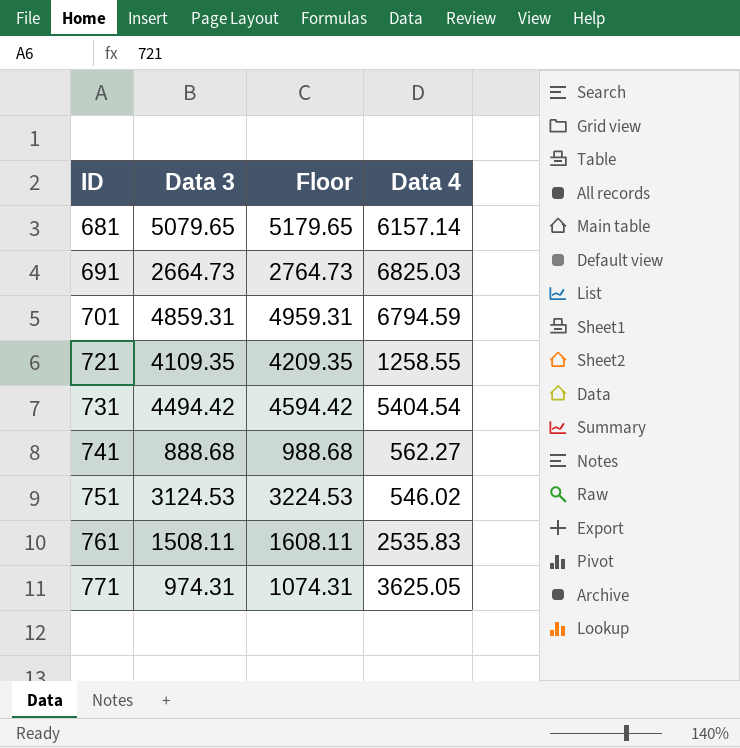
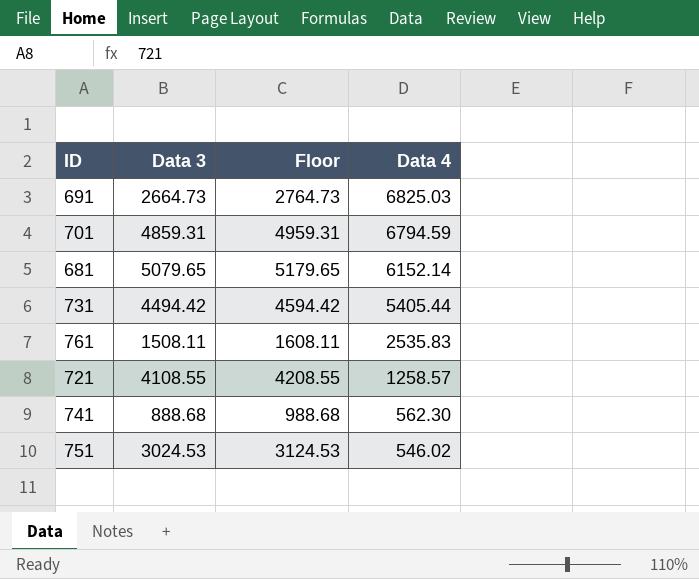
row order: ID ascending -> Data 4 descending
row 771: 974.31 | 1074.31 | 3625.05 -> none
681 | Data 4: 6157.14 -> 6152.14
731 | Data 4: 5404.54 -> 5405.44
721 | Data 3: 4109.35 -> 4108.55
721 | Floor: 4209.35 -> 4208.55
721 | Data 4: 1258.55 -> 1258.57
741 | Data 4: 562.27 -> 562.30
751 | Data 3: 3124.53 -> 3024.53
751 | Floor: 3224.53 -> 3124.53

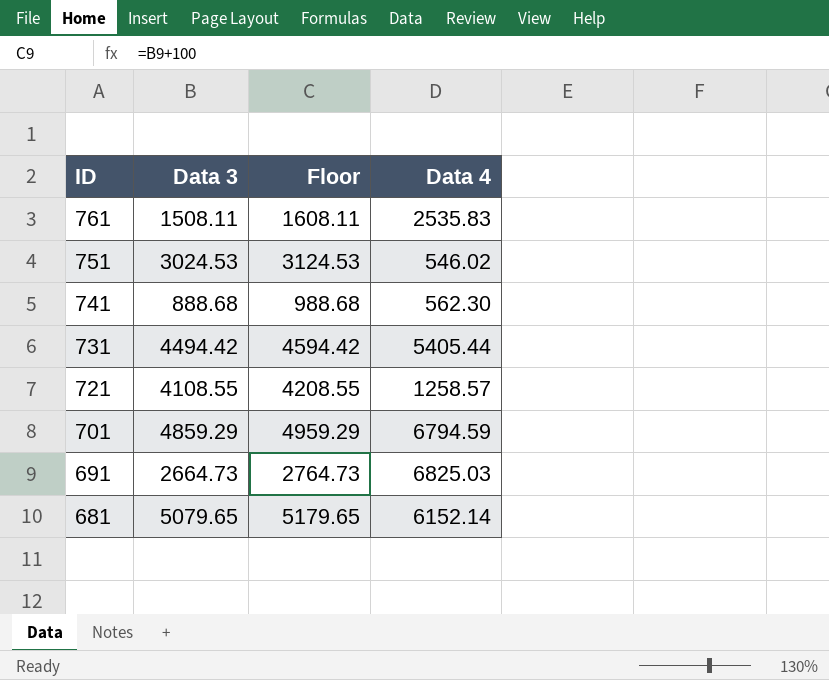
row order: Data 4 descending -> ID descending
701 | Data 3: 4859.31 -> 4859.29
701 | Floor: 4959.31 -> 4959.29

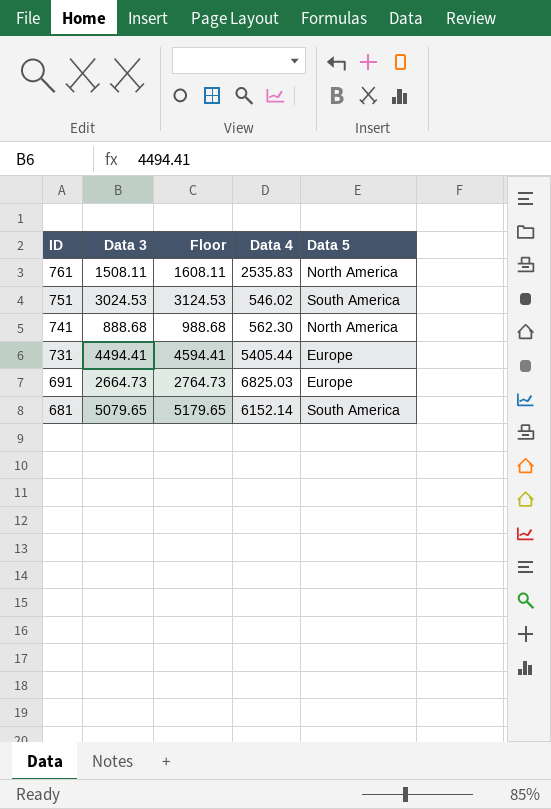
column Data 5 | position: none -> 5
row 721: 4108.55 | 4208.55 | 1258.57 -> none
row 701: 4859.29 | 4959.29 | 6794.59 -> none
731 | Data 3: 4494.42 -> 4494.41
731 | Floor: 4594.42 -> 4594.41

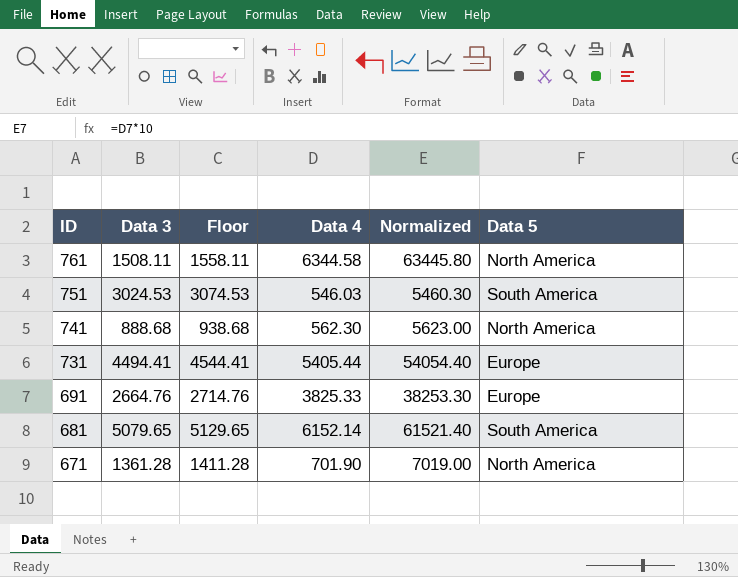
column Floor | formula: [Data 3] + 100 -> [Data 3] + 50
column Normalized | formula: none -> [Data 4] * 10
761 | Data 4: 2535.83 -> 6344.58
751 | Data 4: 546.02 -> 546.03
691 | Data 3: 2664.73 -> 2664.76
691 | Data 4: 6825.03 -> 3825.33
row 671: none -> 1361.28 | 1411.28 | 701.90 | 7019.00 | North America

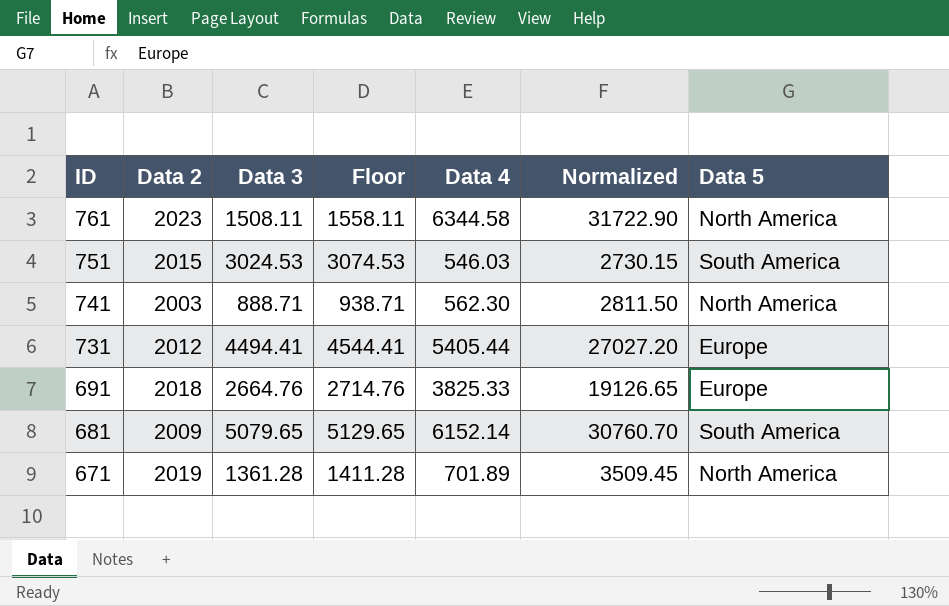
column Data 2 | position: none -> 2
column Normalized | formula: [Data 4] * 10 -> [Data 4] * 5
741 | Data 3: 888.68 -> 888.71
741 | Floor: 938.68 -> 938.71
671 | Data 4: 701.90 -> 701.89

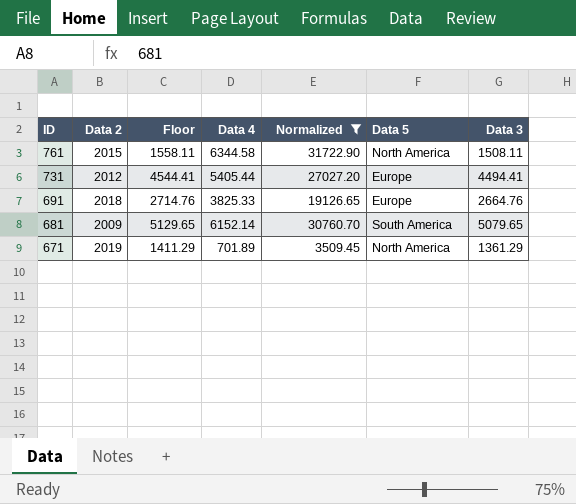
filter: none -> Normalized >= 3509.45
column Data 3 | position: 3 -> 7
761 | Data 2: 2023 -> 2015
671 | Floor: 1411.28 -> 1411.29
671 | Data 3: 1361.28 -> 1361.29

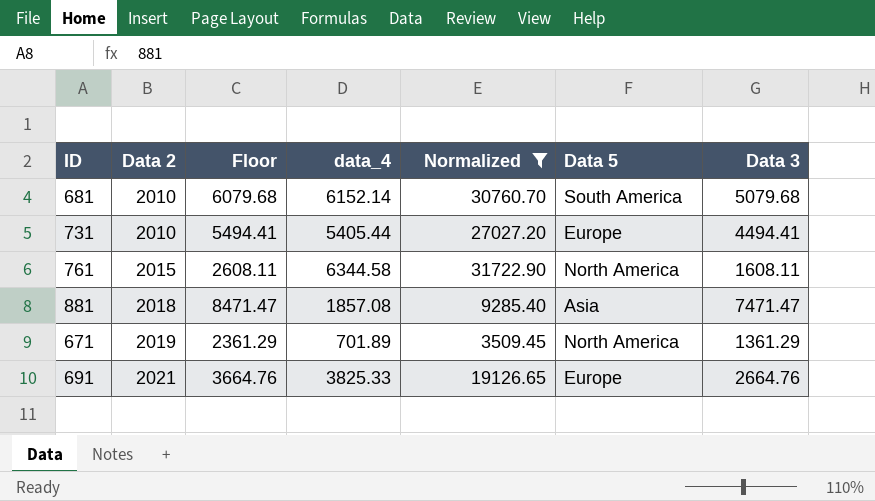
row order: ID descending -> Data 2 ascending
column Floor | formula: [Data 3] + 50 -> [Data 3] + 1000
column name: Data 4 -> data_4
681 | Data 2: 2009 -> 2010
681 | Data 3: 5079.65 -> 5079.68
731 | Data 2: 2012 -> 2010
761 | Data 3: 1508.11 -> 1608.11
row 881: none -> 2018 | 8471.47 | 1857.08 | 9285.40 | Asia | 7471.47
691 | Data 2: 2018 -> 2021

